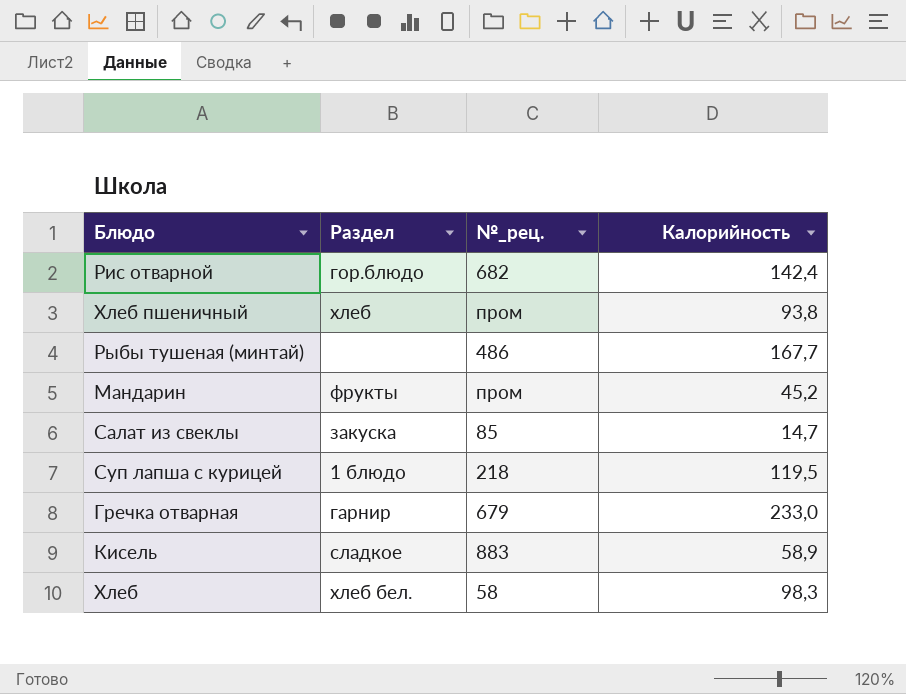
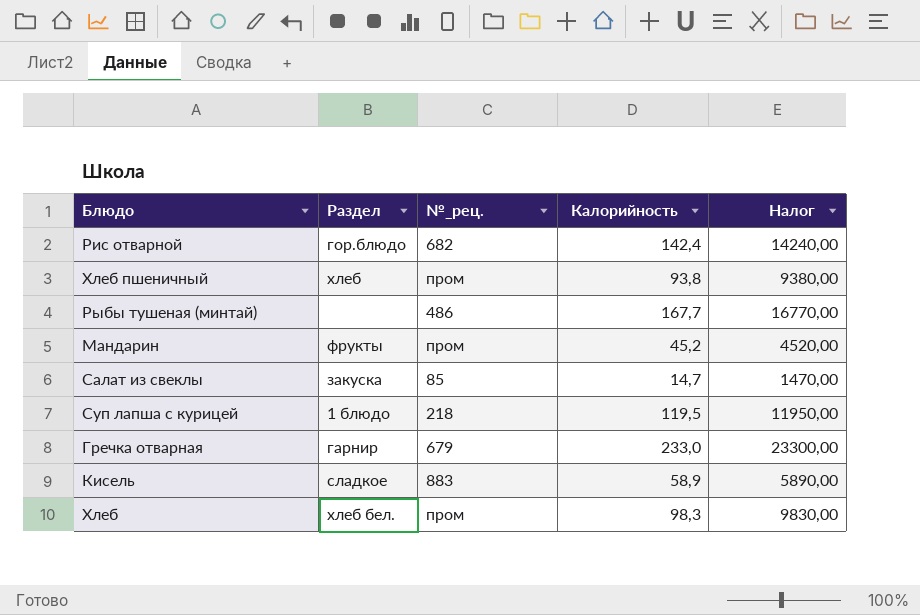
column Налог | formula: none -> [Калорийность] * 100
Хлеб | №_рец.: 58 -> пром

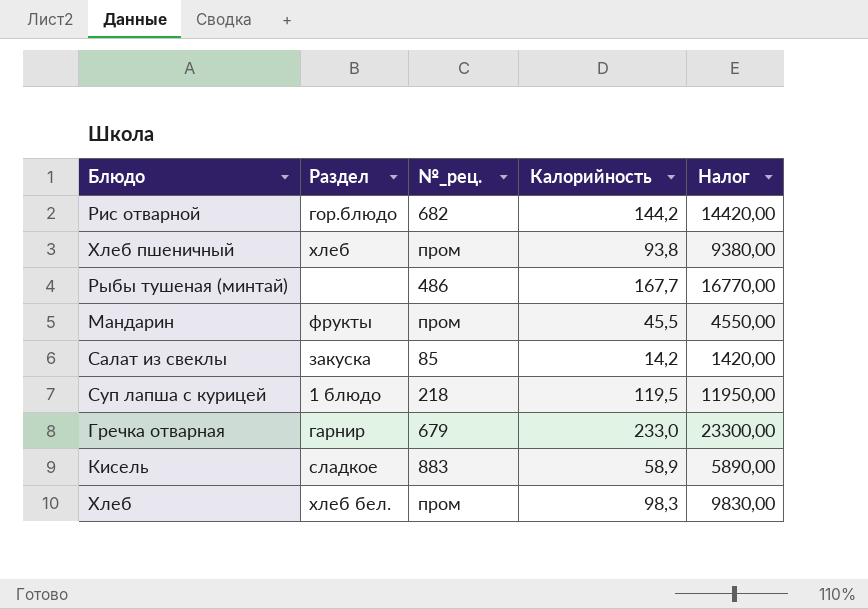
Рис отварной | Калорийность: 142,4 -> 144,2
Рис отварной | Налог: 14240,00 -> 14420,00
Мандарин | Калорийность: 45,2 -> 45,5
Мандарин | Налог: 4520,00 -> 4550,00
Салат из свеклы | Калорийность: 14,7 -> 14,2
Салат из свеклы | Налог: 1470,00 -> 1420,00

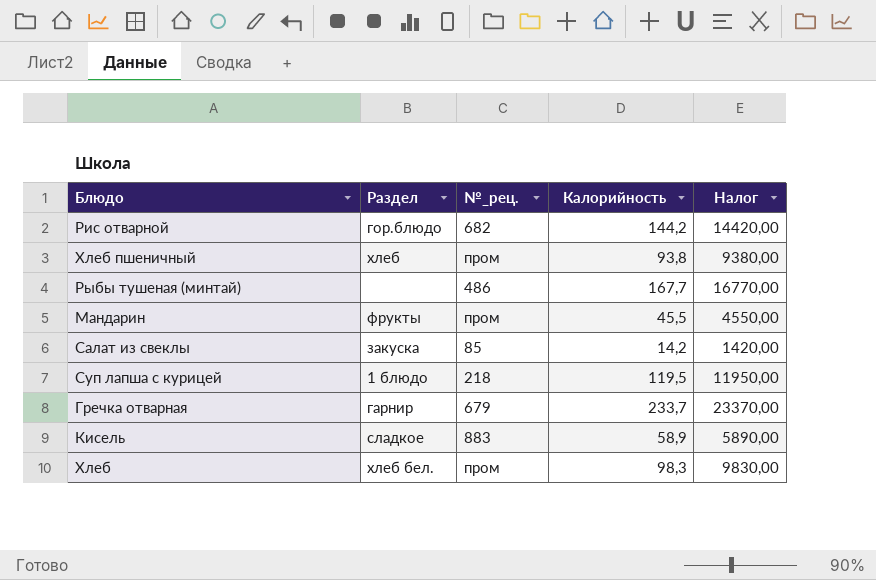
Гречка отварная | Калорийность: 233,0 -> 233,7
Гречка отварная | Налог: 23300,00 -> 23370,00

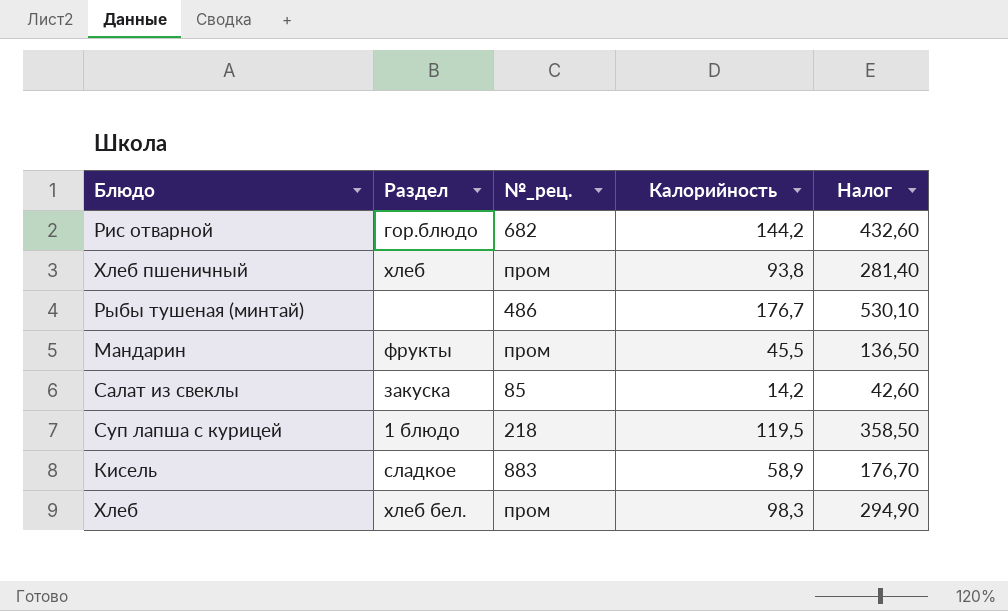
column Налог | formula: [Калорийность] * 100 -> [Калорийность] * 3
row Гречка отварная: гарнир | 679 | 233,7 | 23370,00 -> none
Рыбы тушеная (минтай) | Калорийность: 167,7 -> 176,7

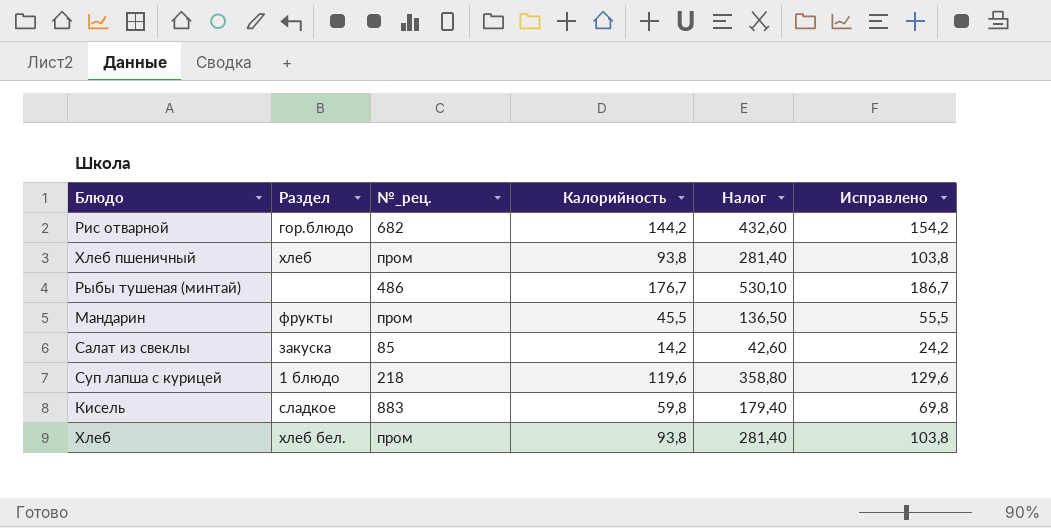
column Исправлено | formula: none -> [Калорийность] + 10
Суп лапша с курицей | Калорийность: 119,5 -> 119,6
Суп лапша с курицей | Налог: 358,50 -> 358,80
Кисель | Калорийность: 58,9 -> 59,8
Кисель | Налог: 176,70 -> 179,40
Хлеб | Калорийность: 98,3 -> 93,8
Хлеб | Налог: 294,90 -> 281,40

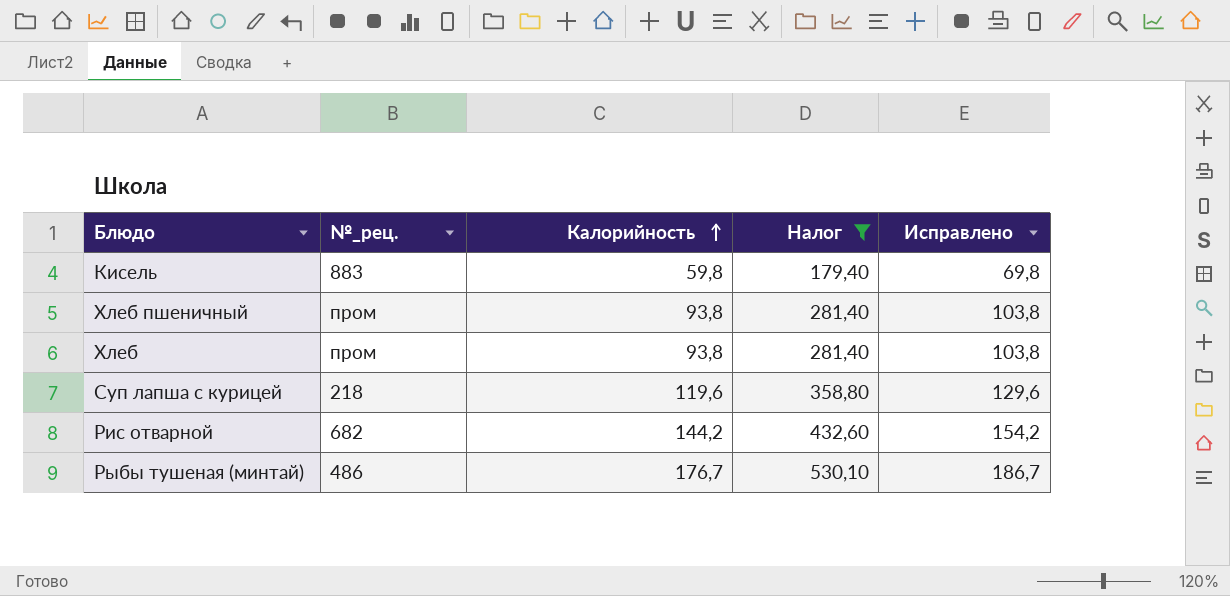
filter: none -> Налог >= 179,40
row order: none -> Калорийность ascending
column Раздел | position: 2 -> none

